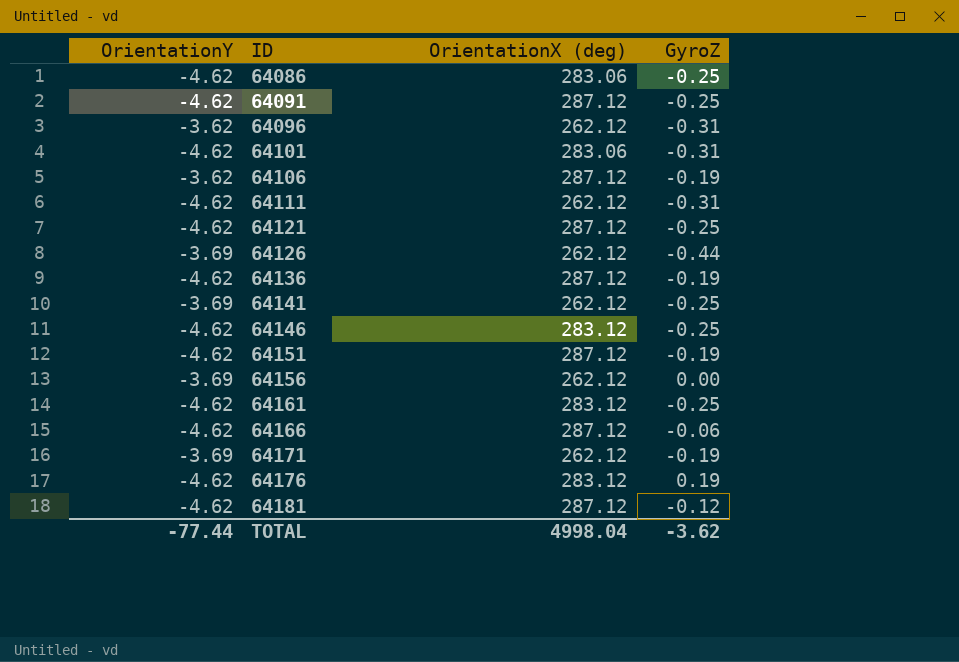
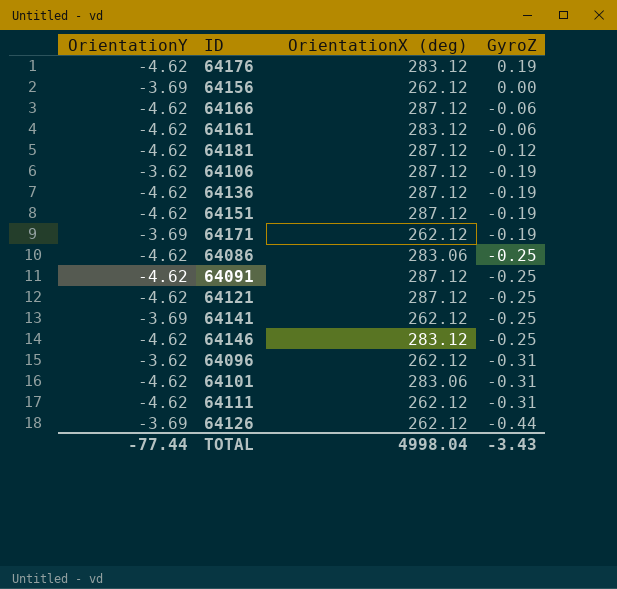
row order: ID ascending -> GyroZ descending
64161 | GyroZ: -0.25 -> -0.06
TOTAL | GyroZ: -3.62 -> -3.43

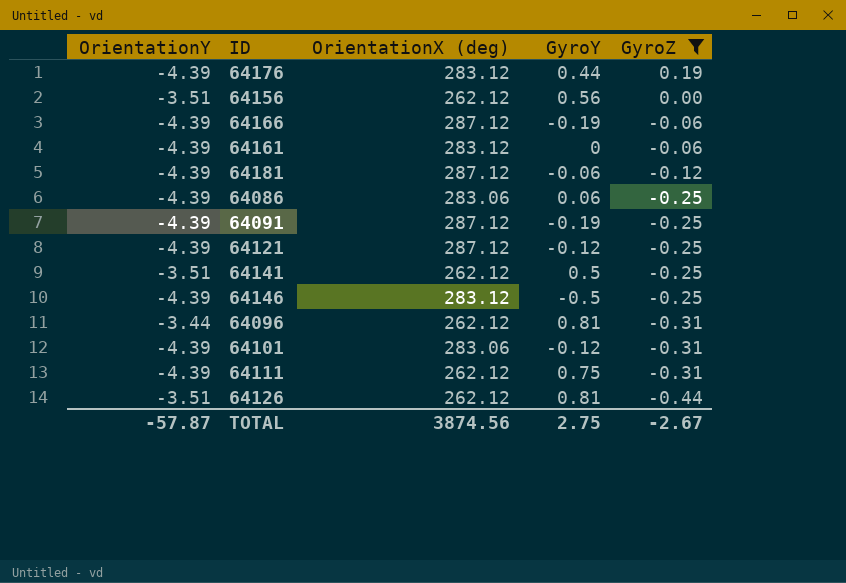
filter: none -> GyroZ != -0.19
column GyroY | position: none -> 4
64176 | OrientationY: -4.62 -> -4.39
64156 | OrientationY: -3.69 -> -3.51
64166 | OrientationY: -4.62 -> -4.39
64161 | OrientationY: -4.62 -> -4.39
64181 | OrientationY: -4.62 -> -4.39
64086 | OrientationY: -4.62 -> -4.39
64091 | OrientationY: -4.62 -> -4.39
64121 | OrientationY: -4.62 -> -4.39
64141 | OrientationY: -3.69 -> -3.51
64146 | OrientationY: -4.62 -> -4.39
64096 | OrientationY: -3.62 -> -3.44
64101 | OrientationY: -4.62 -> -4.39
64111 | OrientationY: -4.62 -> -4.39
64126 | OrientationY: -3.69 -> -3.51
TOTAL | OrientationY: -77.44 -> -57.87
TOTAL | OrientationX (deg): 4998.04 -> 3874.56
TOTAL | GyroZ: -3.43 -> -2.67

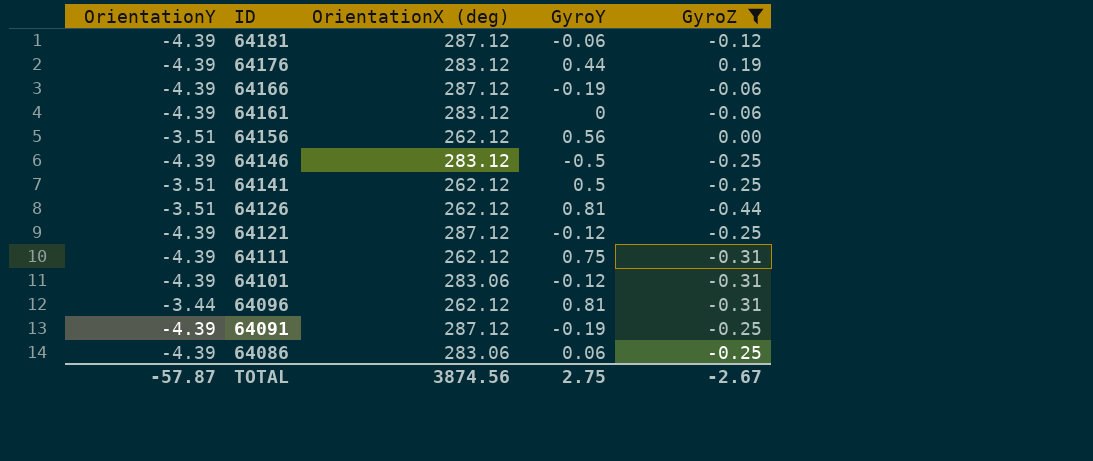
row order: GyroZ descending -> ID descending

